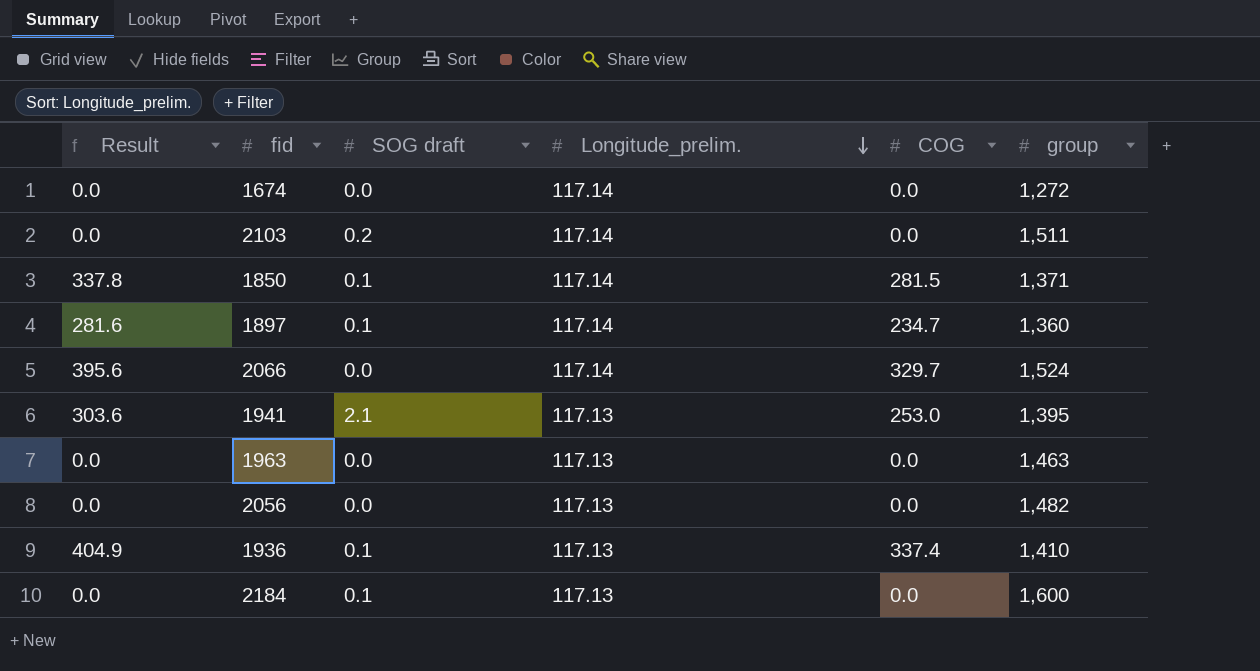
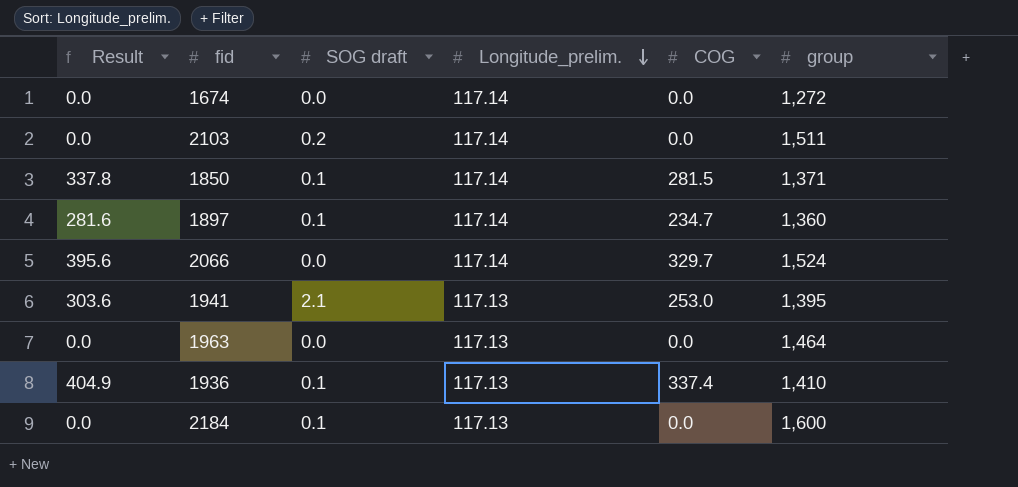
row 2056: 0.0 | 0.0 | 117.13 | 0.0 | 1,482 -> none
1963 | group: 1,463 -> 1,464

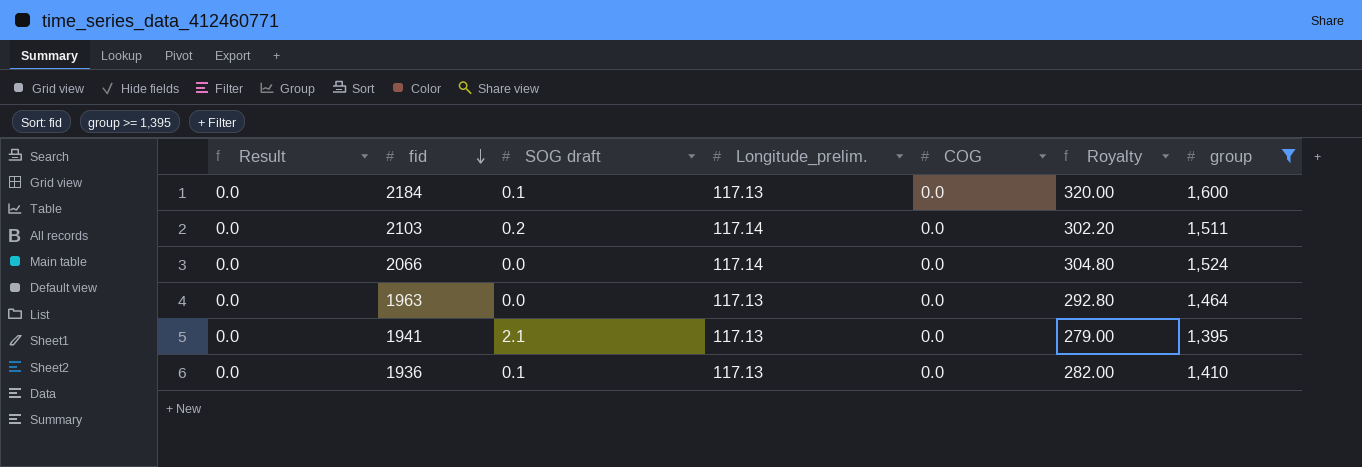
filter: none -> group >= 1,395
row order: Longitude_prelim. descending -> fid descending
column Royalty | formula: none -> [group] * 0.2
2066 | Result: 395.6 -> 0.0
2066 | COG: 329.7 -> 0.0
1941 | Result: 303.6 -> 0.0
1941 | COG: 253.0 -> 0.0
1936 | Result: 404.9 -> 0.0
1936 | COG: 337.4 -> 0.0

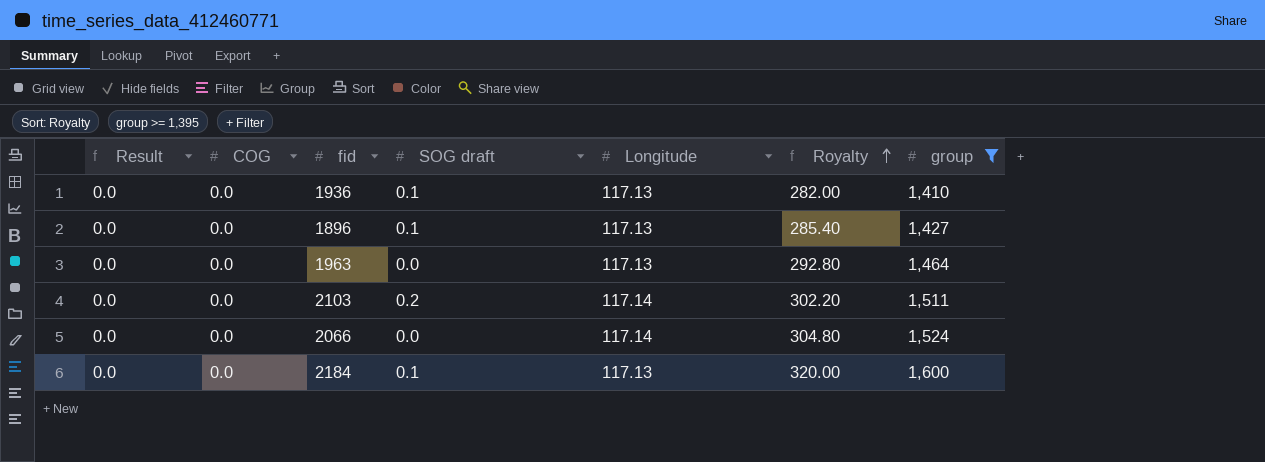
row order: fid descending -> Royalty ascending
column COG | position: 5 -> 2
column name: Longitude_prelim. -> Longitude
row 1941: 0.0 | 2.1 | 117.13 | 0.0 | 279.00 | 1,395 -> none
row 1896: none -> 0.0 | 0.0 | 0.1 | 117.13 | 285.40 | 1,427

